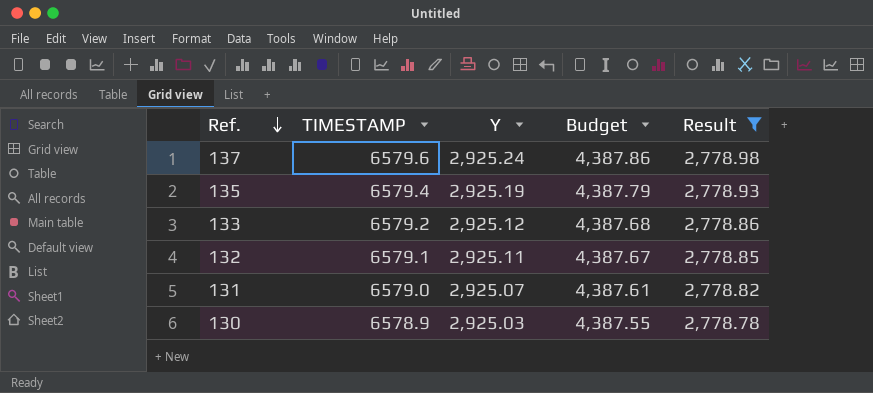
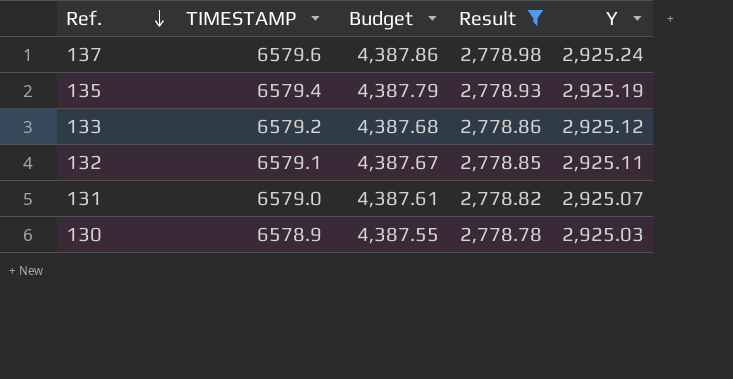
column Y | position: 3 -> 5

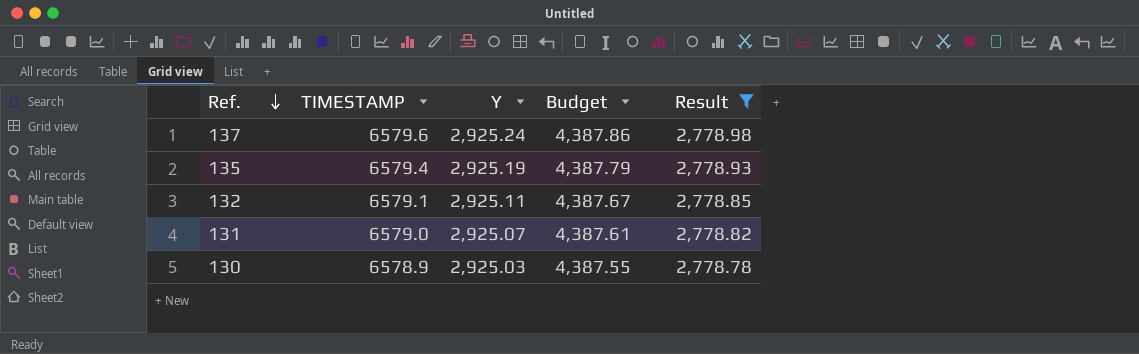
column Y | position: 5 -> 3
row 133: 6579.2 | 4,387.68 | 2,778.86 | 2,925.12 -> none

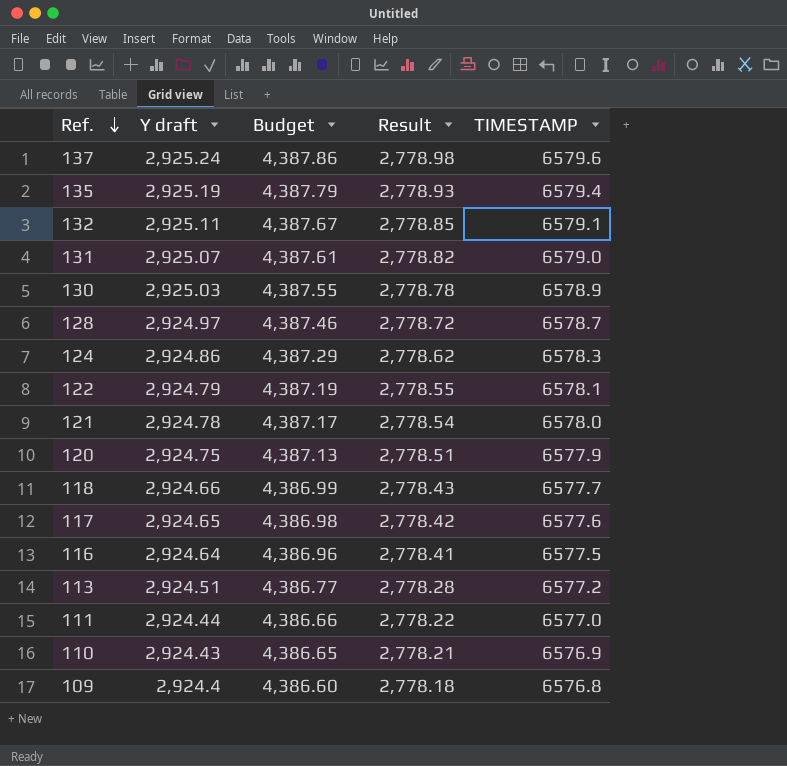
filter: Result >= 2,778.78 -> none
column name: Y -> Y draft
column TIMESTAMP | position: 2 -> 5

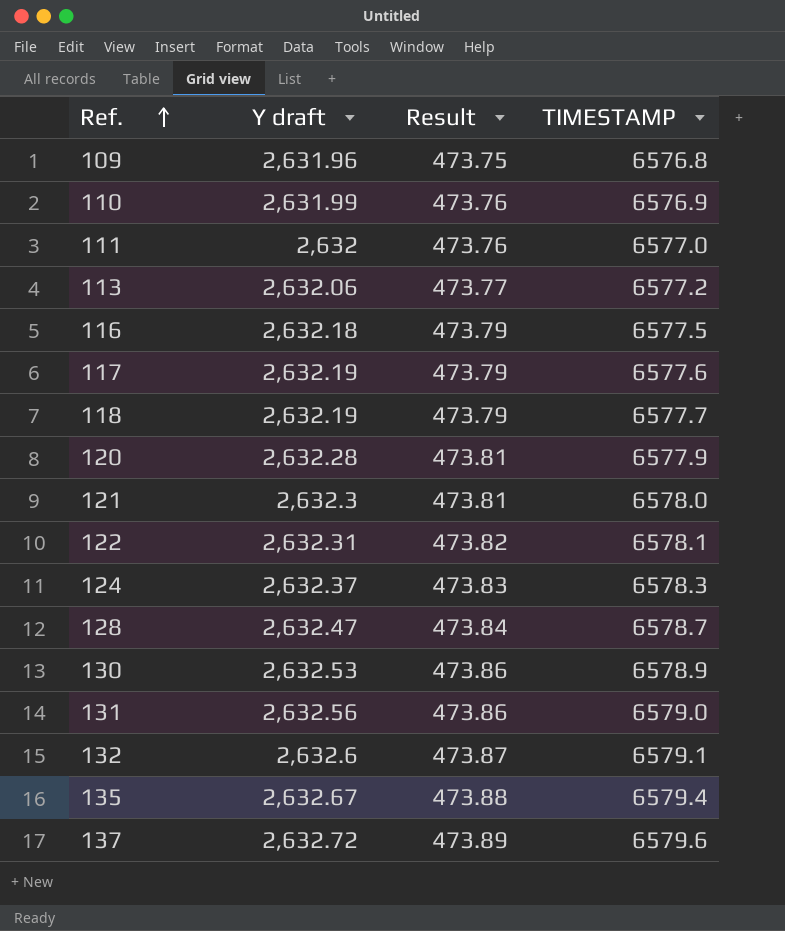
row order: Ref. descending -> Ref. ascending
column Budget | formula: [Y draft] * 1.5 -> none
column Result | formula: [Y draft] * 0.95 -> [Y draft] * 0.18
109 | Y draft: 2,924.4 -> 2,631.96
110 | Y draft: 2,924.43 -> 2,631.99
111 | Y draft: 2,924.44 -> 2,632
113 | Y draft: 2,924.51 -> 2,632.06
116 | Y draft: 2,924.64 -> 2,632.18
117 | Y draft: 2,924.65 -> 2,632.19
118 | Y draft: 2,924.66 -> 2,632.19
120 | Y draft: 2,924.75 -> 2,632.28
121 | Y draft: 2,924.78 -> 2,632.3
122 | Y draft: 2,924.79 -> 2,632.31
124 | Y draft: 2,924.86 -> 2,632.37
128 | Y draft: 2,924.97 -> 2,632.47
130 | Y draft: 2,925.03 -> 2,632.53
131 | Y draft: 2,925.07 -> 2,632.56
132 | Y draft: 2,925.11 -> 2,632.6
135 | Y draft: 2,925.19 -> 2,632.67
137 | Y draft: 2,925.24 -> 2,632.72

